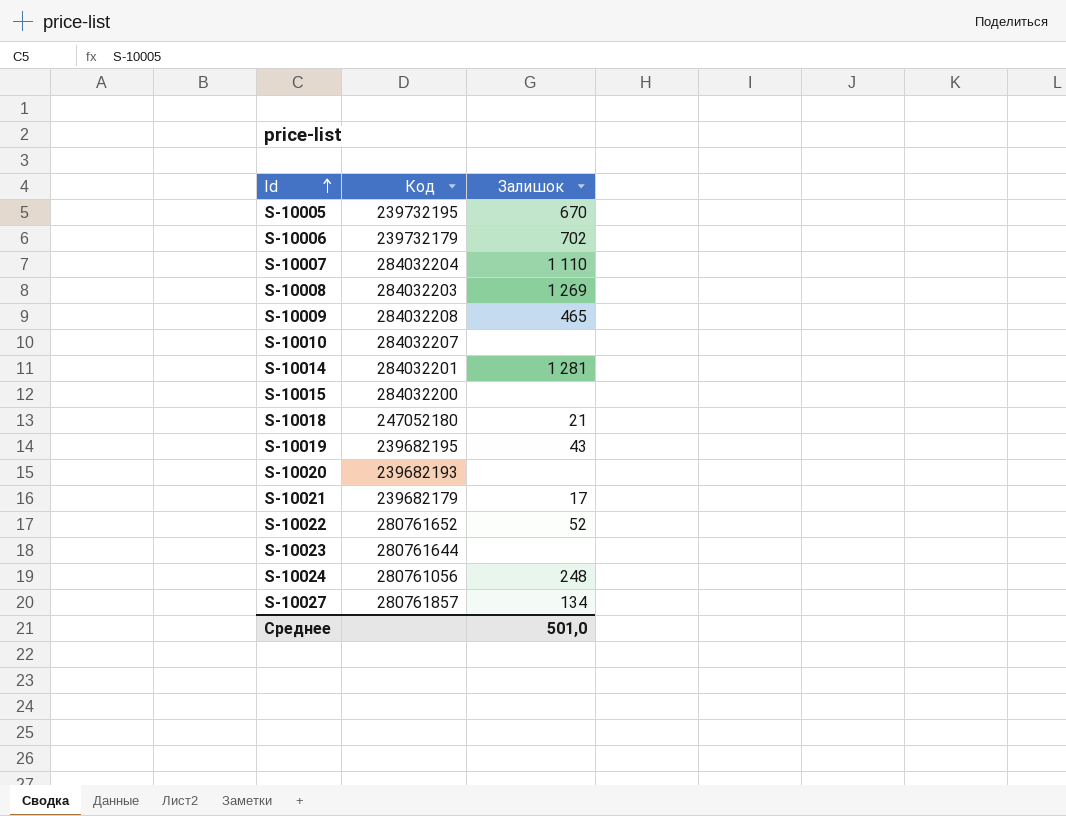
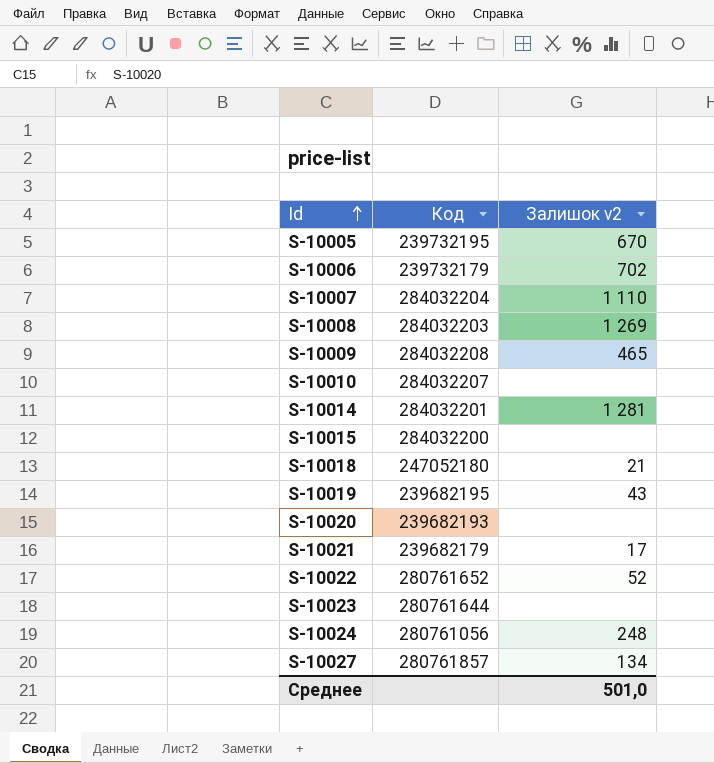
column name: Залишок -> Залишок v2

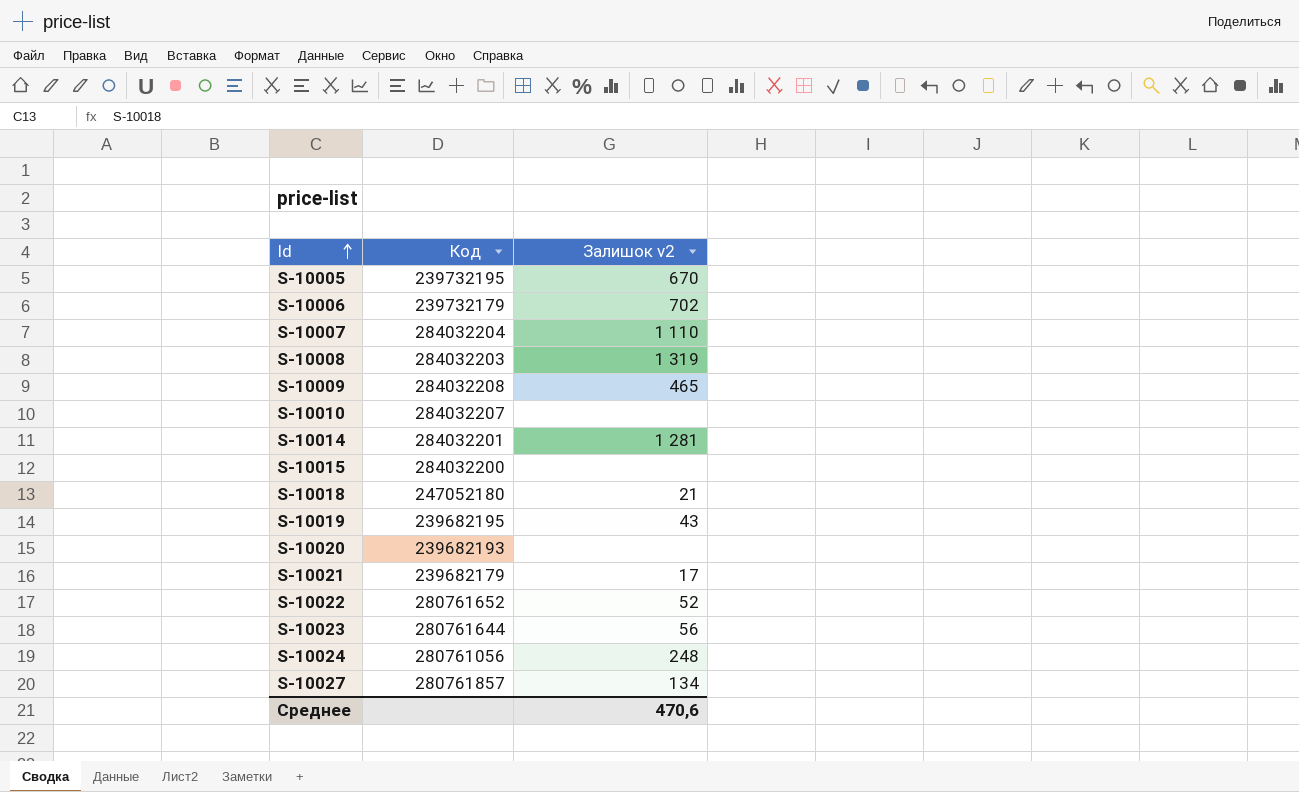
S-10008 | Залишок v2: 1 269 -> 1 319
S-10023 | Залишок v2: none -> 56
Среднее | Залишок v2: 501,0 -> 470,6

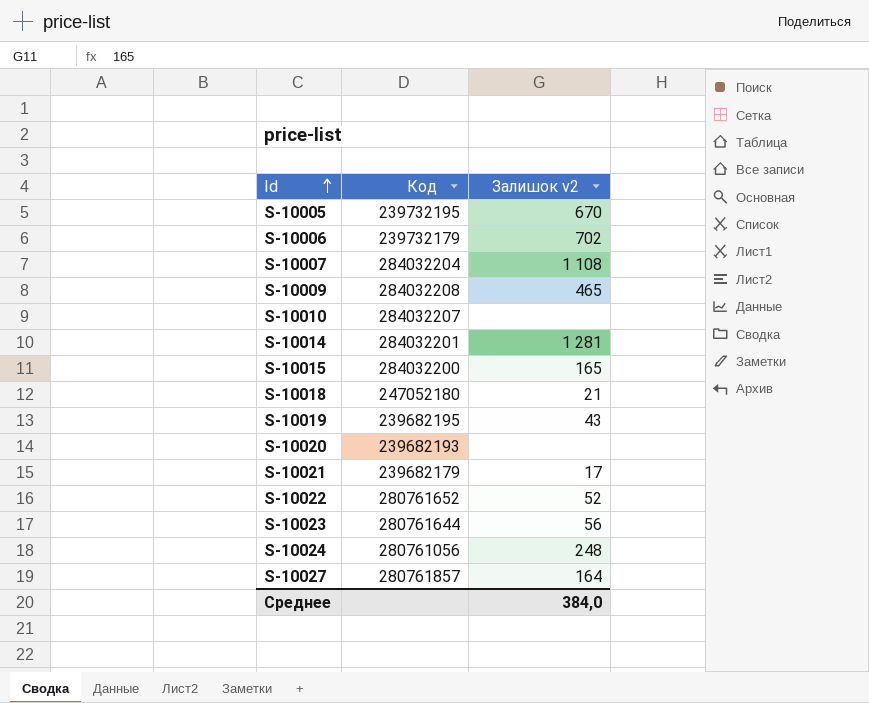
row S-10008: 284032203 | 1 319 -> none
S-10007 | Залишок v2: 1 110 -> 1 108
S-10015 | Залишок v2: none -> 165
S-10027 | Залишок v2: 134 -> 164
Среднее | Залишок v2: 470,6 -> 384,0

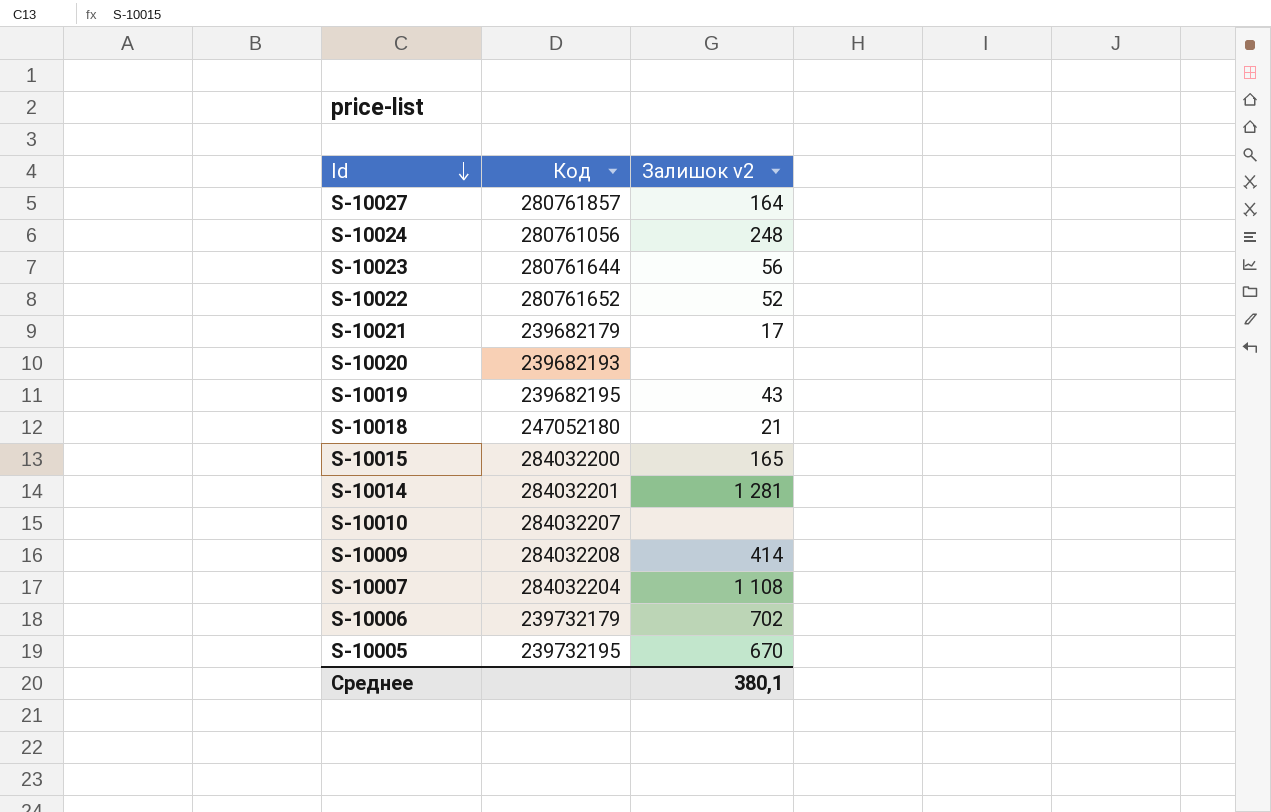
row order: Id ascending -> Id descending
S-10009 | Залишок v2: 465 -> 414
Среднее | Залишок v2: 384,0 -> 380,1

